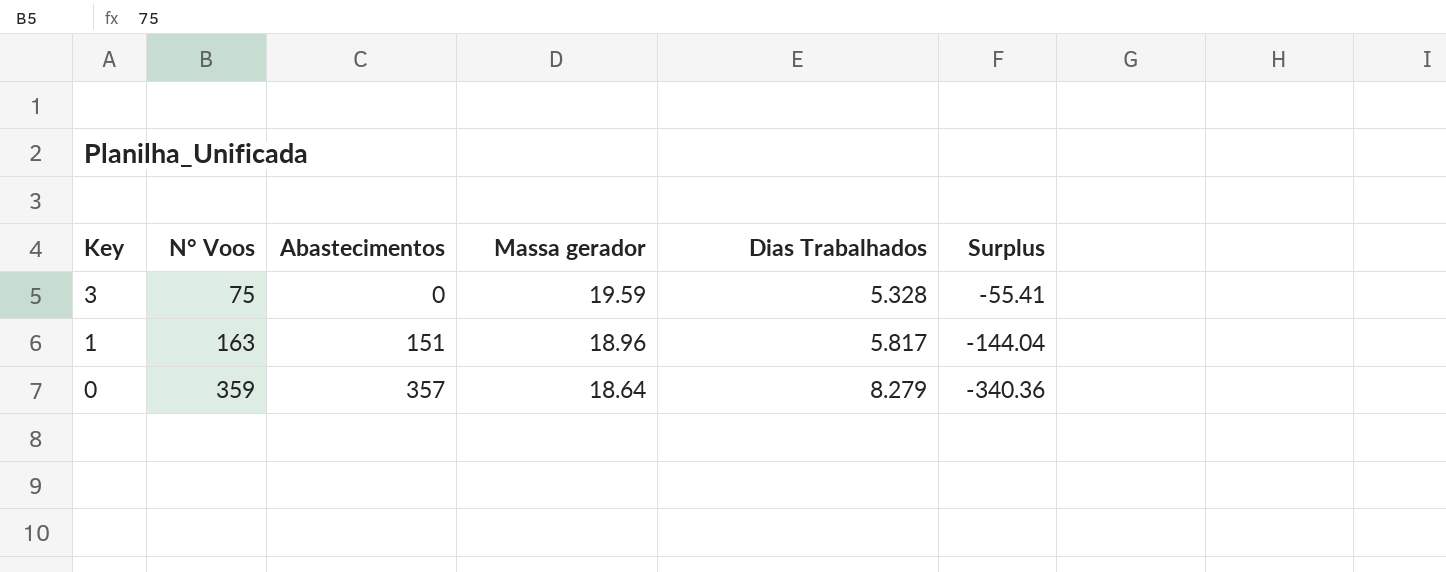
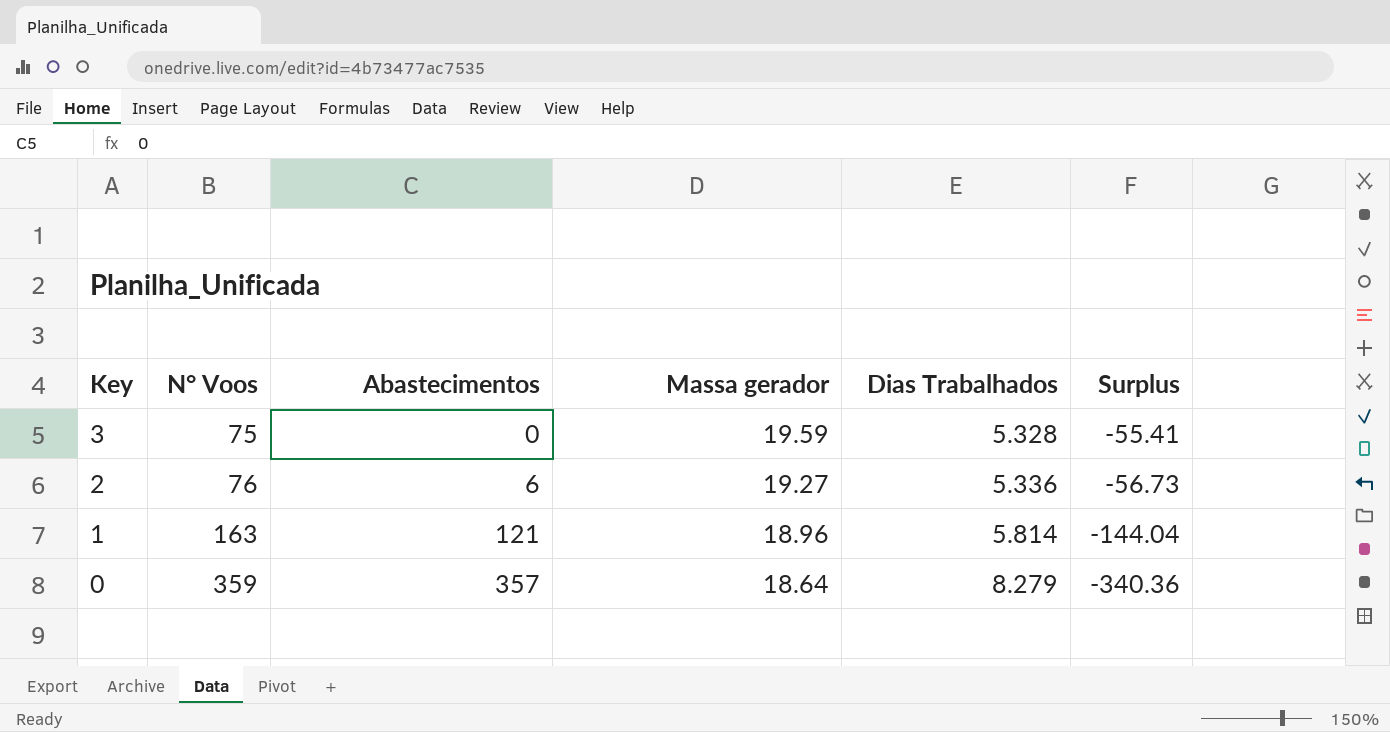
row 2: none -> 76 | 6 | 19.27 | 5.336 | -56.73
1 | Abastecimentos: 151 -> 121
1 | Dias Trabalhados: 5.817 -> 5.814

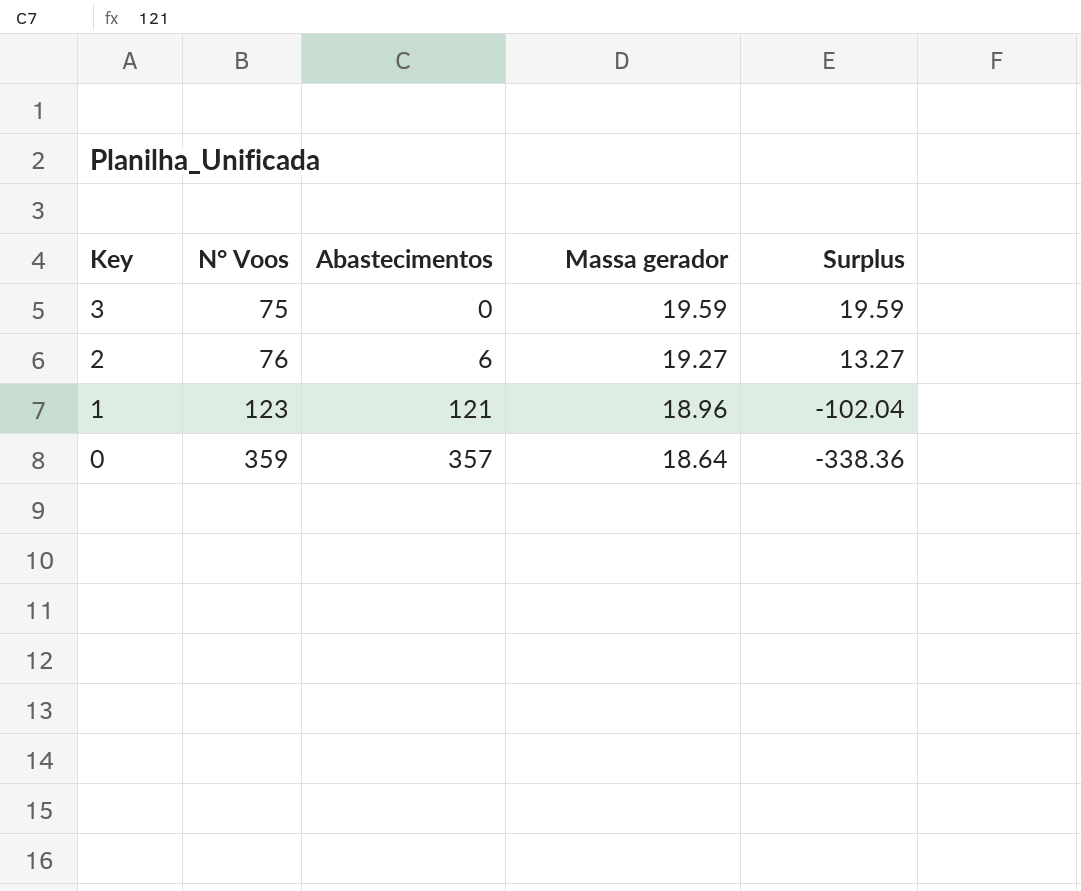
column Dias Trabalhados | position: 5 -> none
column Surplus | formula: [Massa gerador] - [N° Voos] -> [Massa gerador] - [Abastecimentos]
1 | N° Voos: 163 -> 123

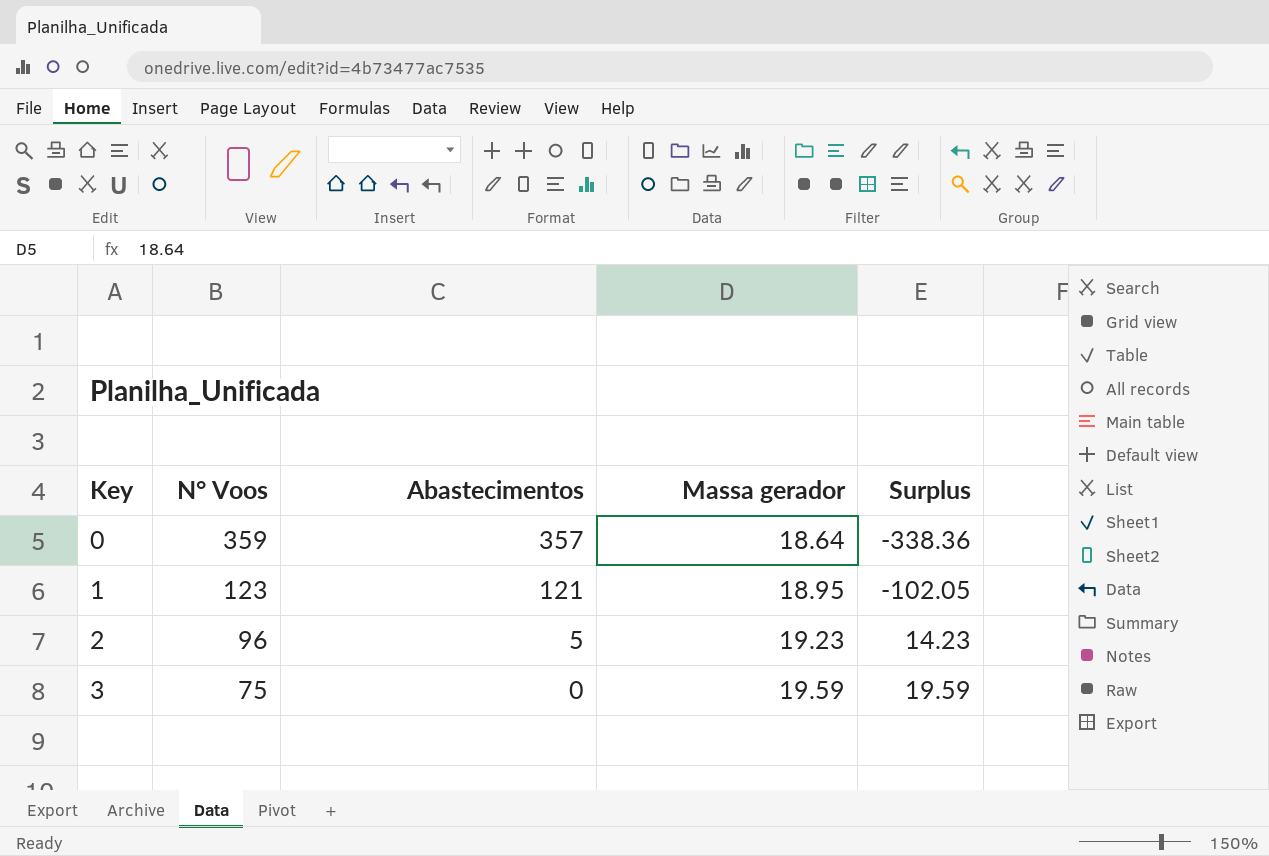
row order: Key descending -> Key ascending
1 | Massa gerador: 18.96 -> 18.95
1 | Surplus: -102.04 -> -102.05
2 | N° Voos: 76 -> 96
2 | Abastecimentos: 6 -> 5
2 | Massa gerador: 19.27 -> 19.23
2 | Surplus: 13.27 -> 14.23

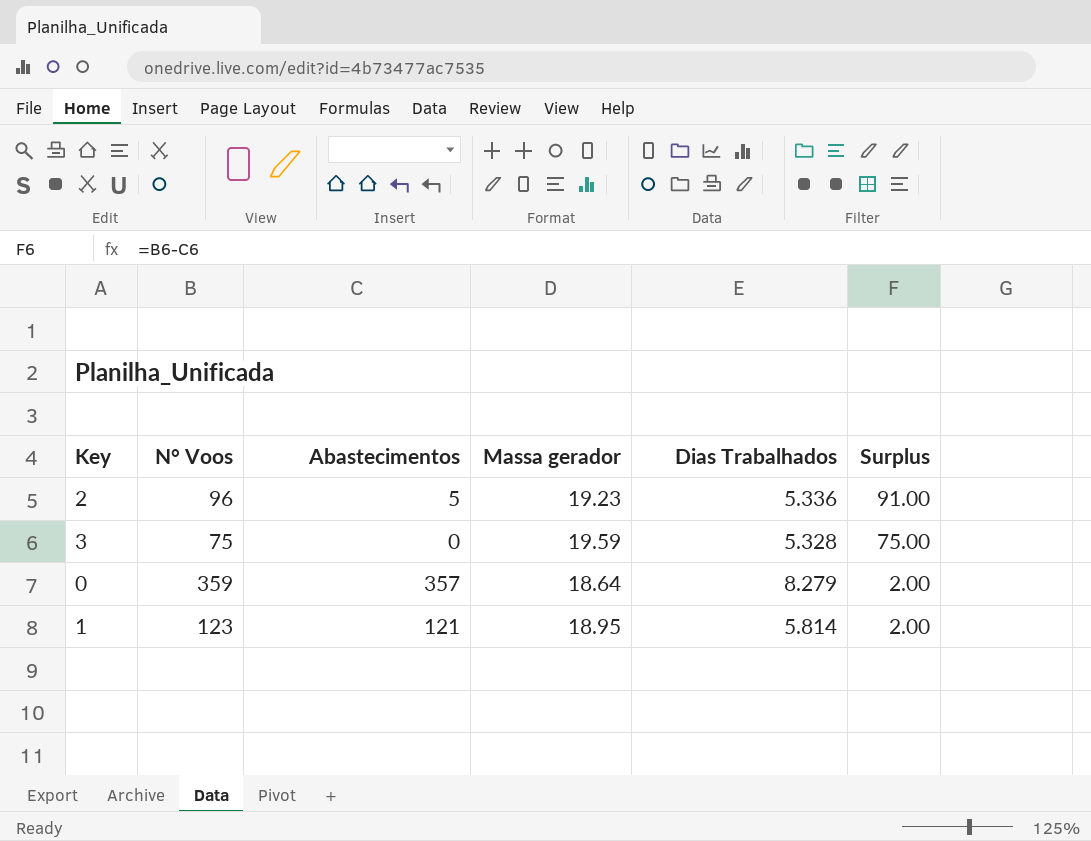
row order: Key ascending -> Surplus descending
column Dias Trabalhados | position: none -> 5
column Surplus | formula: [Massa gerador] - [Abastecimentos] -> [N° Voos] - [Abastecimentos]

